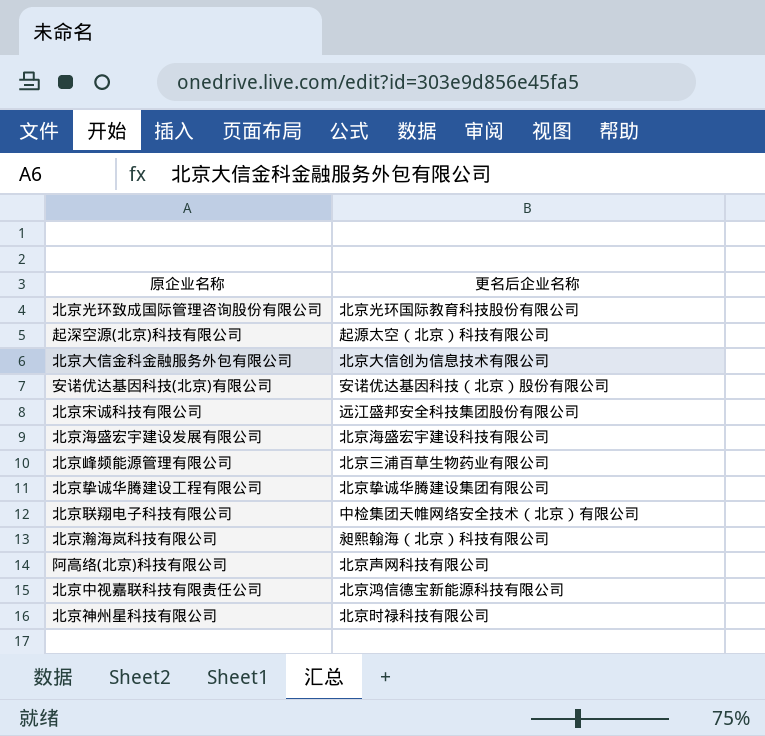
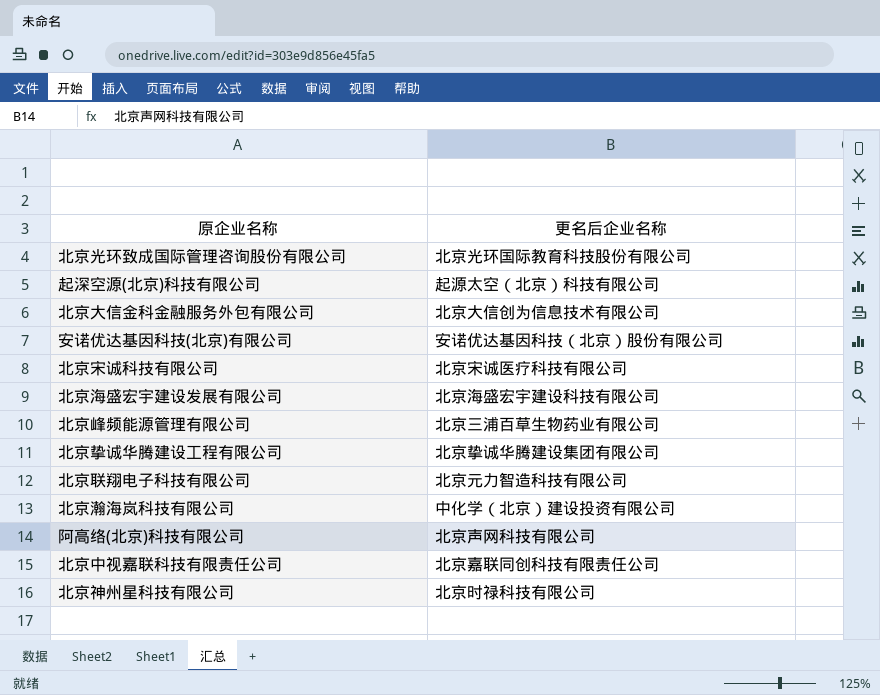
北京宋诚科技有限公司 | 更名后企业名称: 远江盛邦安全科技集团股份有限公司 -> 北京宋诚医疗科技有限公司
北京联翔电子科技有限公司 | 更名后企业名称: 中检集团天帷网络安全技术（北京）有限公司 -> 北京元力智造科技有限公司
北京瀚海岚科技有限公司 | 更名后企业名称: 昶熙翰海（北京）科技有限公司 -> 中化学（北京）建设投资有限公司
北京中视嘉联科技有限责任公司 | 更名后企业名称: 北京鸿信德宝新能源科技有限公司 -> 北京嘉联同创科技有限责任公司

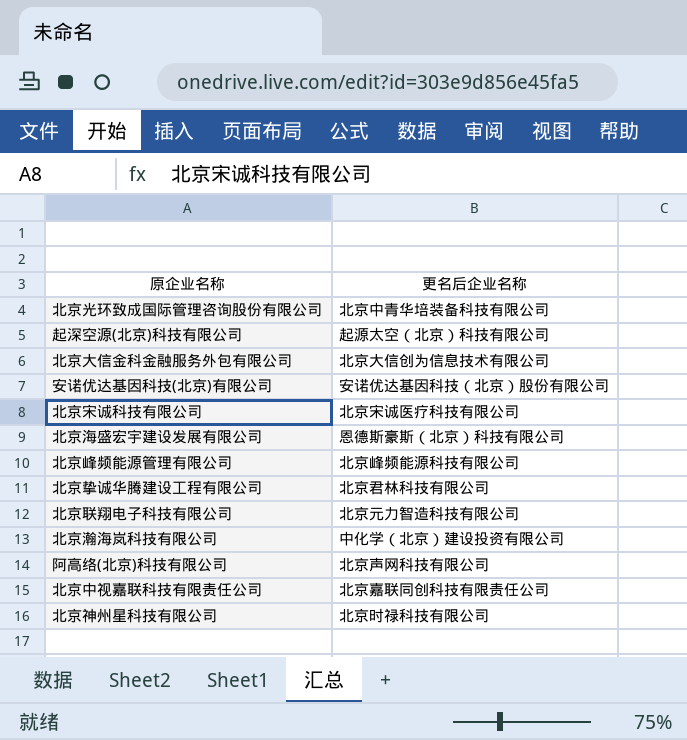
北京光环致成国际管理咨询股份有限公司 | 更名后企业名称: 北京光环国际教育科技股份有限公司 -> 北京中青华培装备科技有限公司
北京海盛宏宇建设发展有限公司 | 更名后企业名称: 北京海盛宏宇建设科技有限公司 -> 恩德斯豪斯（北京）科技有限公司
北京峰频能源管理有限公司 | 更名后企业名称: 北京三浦百草生物药业有限公司 -> 北京峰频能源科技有限公司
北京挚诚华腾建设工程有限公司 | 更名后企业名称: 北京挚诚华腾建设集团有限公司 -> 北京君林科技有限公司

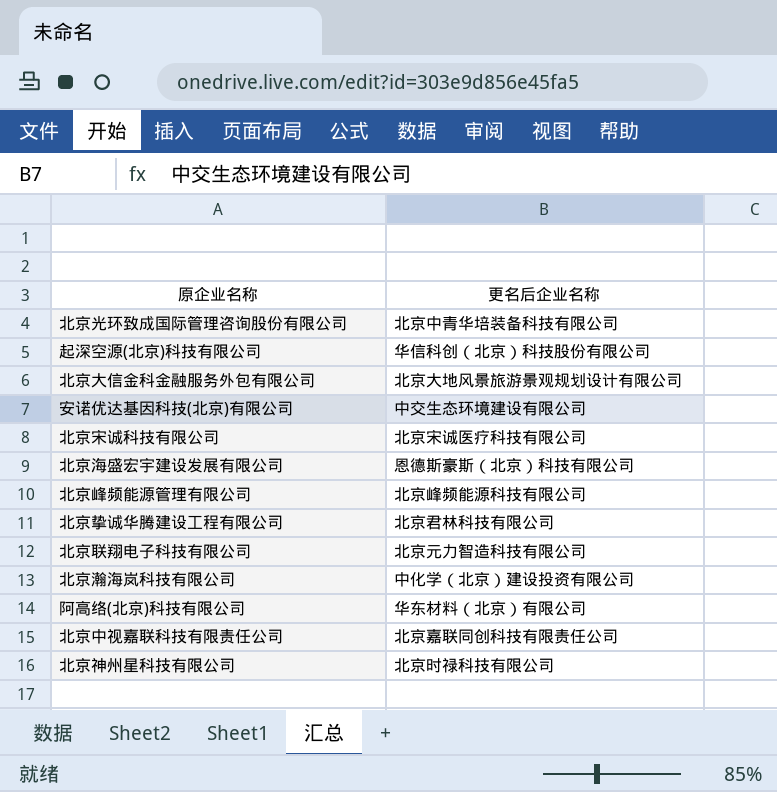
起深空源(北京)科技有限公司 | 更名后企业名称: 起源太空（北京）科技有限公司 -> 华信科创（北京）科技股份有限公司
北京大信金科金融服务外包有限公司 | 更名后企业名称: 北京大信创为信息技术有限公司 -> 北京大地风景旅游景观规划设计有限公司
安诺优达基因科技(北京)有限公司 | 更名后企业名称: 安诺优达基因科技（北京）股份有限公司 -> 中交生态环境建设有限公司
阿高络(北京)科技有限公司 | 更名后企业名称: 北京声网科技有限公司 -> 华东材料（北京）有限公司

